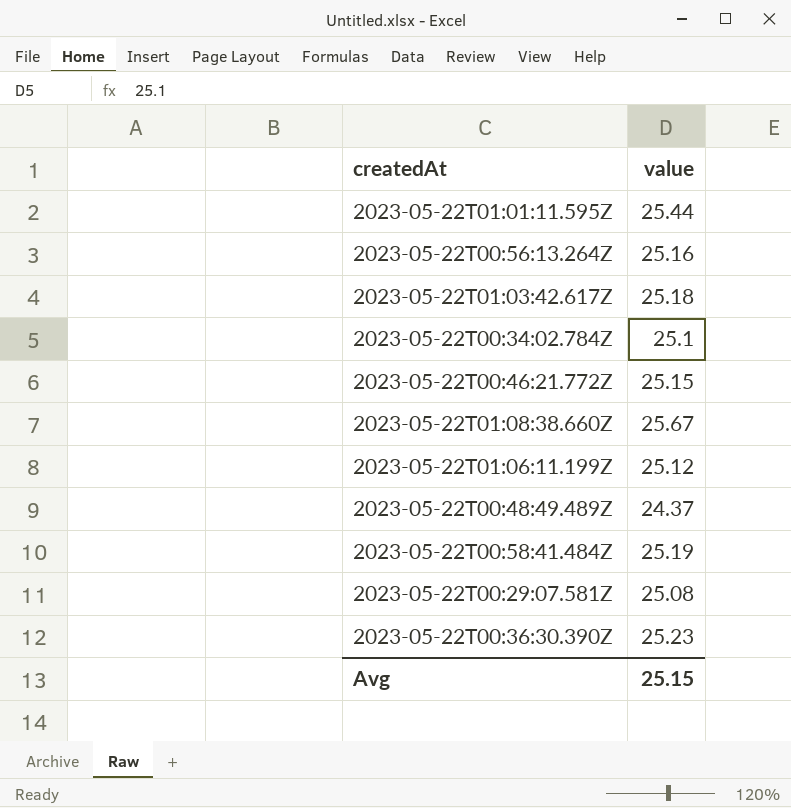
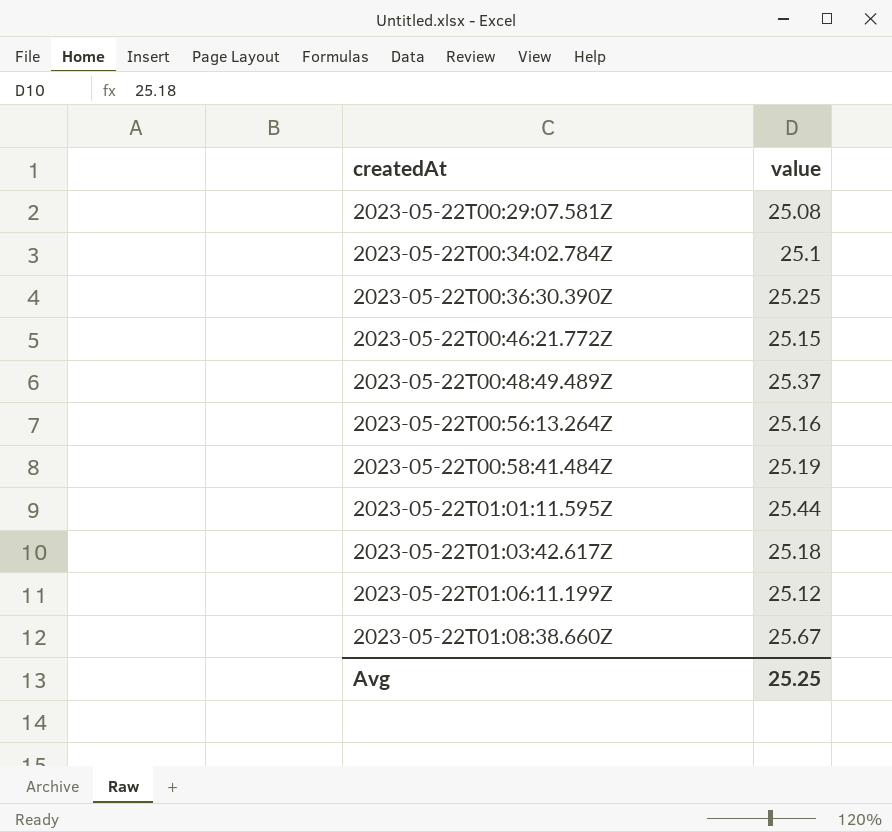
row order: none -> createdAt ascending
2023-05-22T00:36:30.390Z | value: 25.23 -> 25.25
2023-05-22T00:48:49.489Z | value: 24.37 -> 25.37
Avg | value: 25.15 -> 25.25

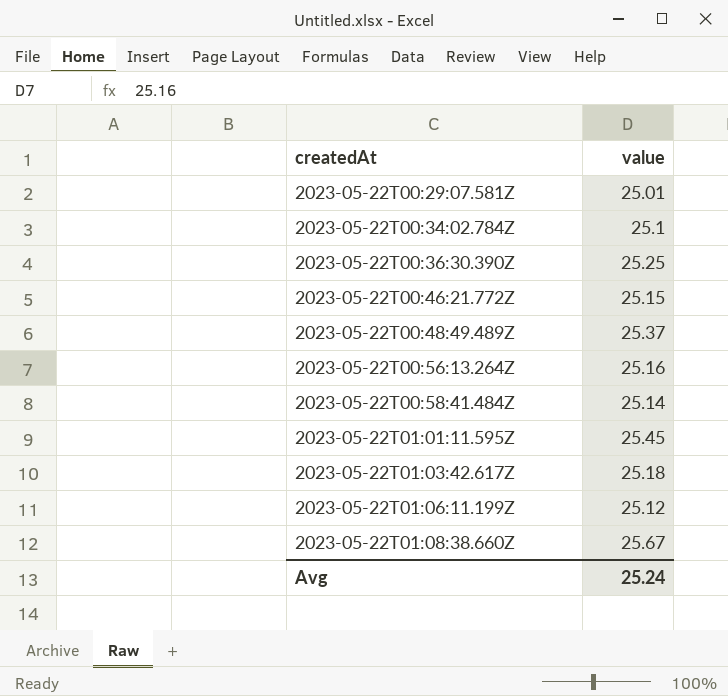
2023-05-22T00:29:07.581Z | value: 25.08 -> 25.01
2023-05-22T00:58:41.484Z | value: 25.19 -> 25.14
2023-05-22T01:01:11.595Z | value: 25.44 -> 25.45
Avg | value: 25.25 -> 25.24

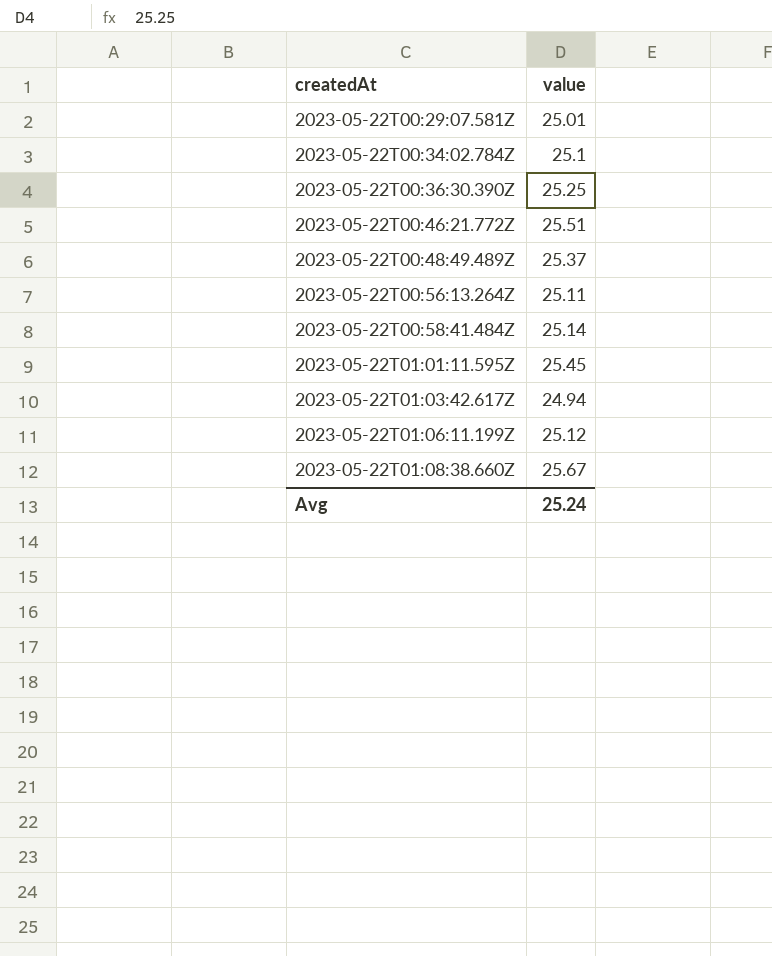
2023-05-22T00:46:21.772Z | value: 25.15 -> 25.51
2023-05-22T00:56:13.264Z | value: 25.16 -> 25.11
2023-05-22T01:03:42.617Z | value: 25.18 -> 24.94

